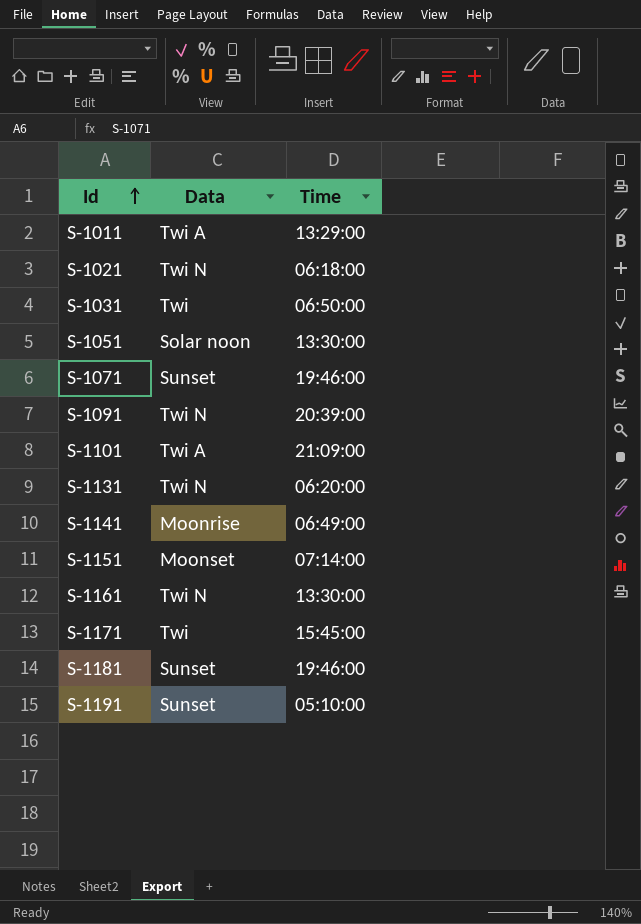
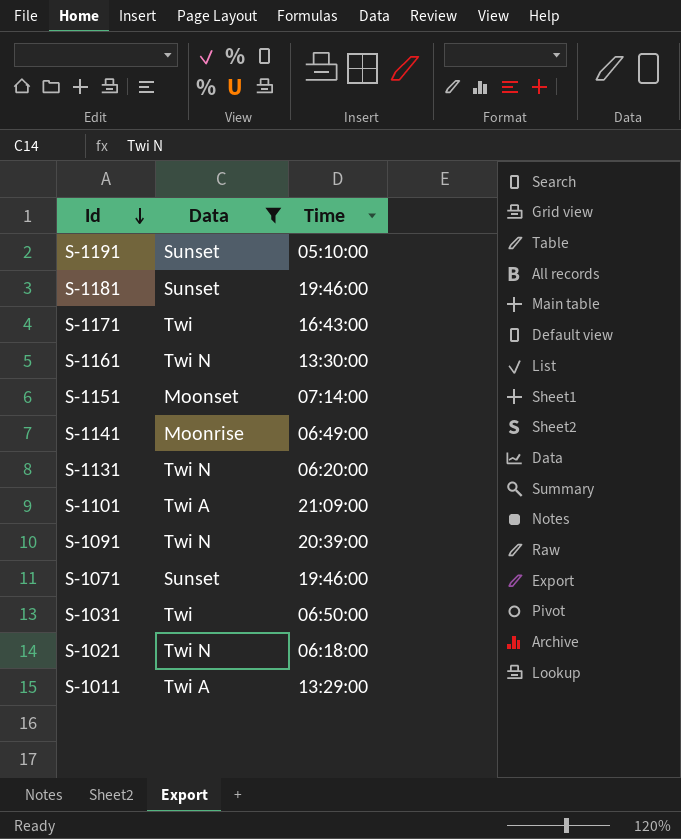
filter: none -> Data != Solar noon
row order: Id ascending -> Id descending
S-1171 | Time: 15:45:00 -> 16:43:00

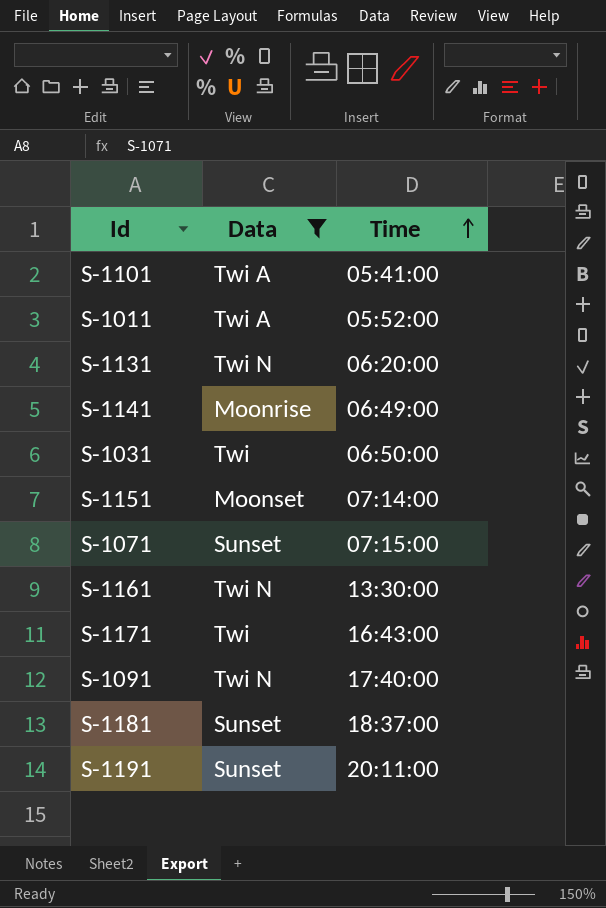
row order: Id descending -> Time ascending
row S-1021: Twi N | 06:18:00 -> none
S-1101 | Time: 21:09:00 -> 05:41:00
S-1011 | Time: 13:29:00 -> 05:52:00
S-1071 | Time: 19:46:00 -> 07:15:00
S-1091 | Time: 20:39:00 -> 17:40:00
S-1181 | Time: 19:46:00 -> 18:37:00
S-1191 | Time: 05:10:00 -> 20:11:00

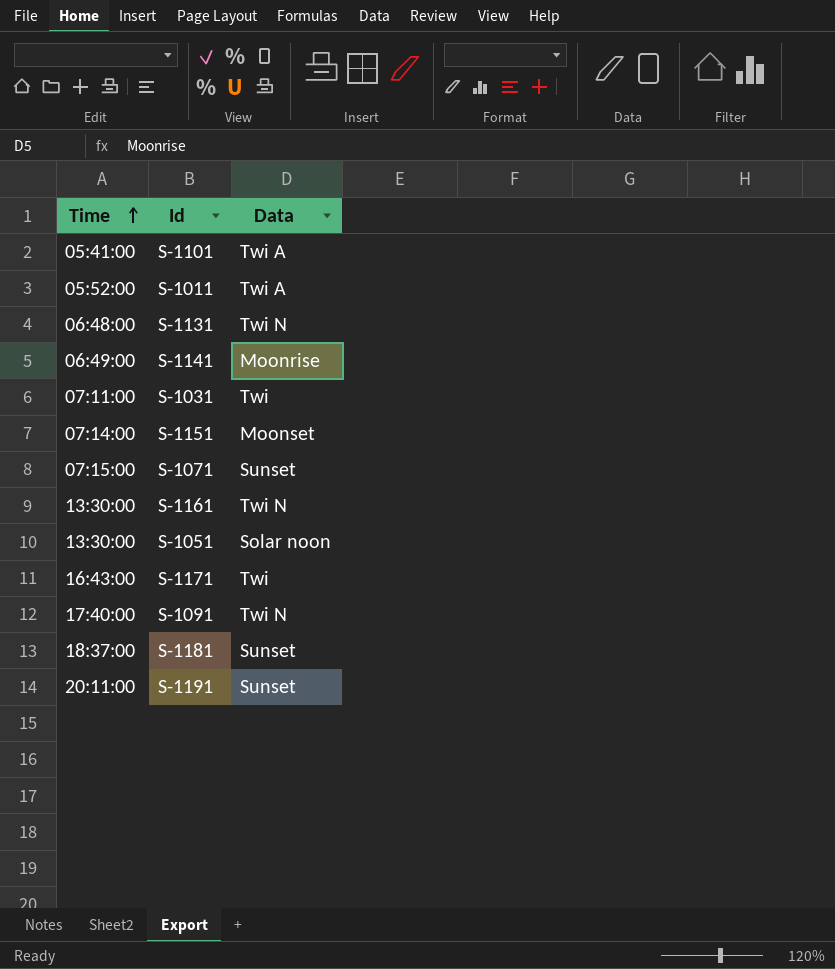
filter: Data != Solar noon -> none
column Time | position: 3 -> 1
S-1131 | Time: 06:20:00 -> 06:48:00
S-1031 | Time: 06:50:00 -> 07:11:00

